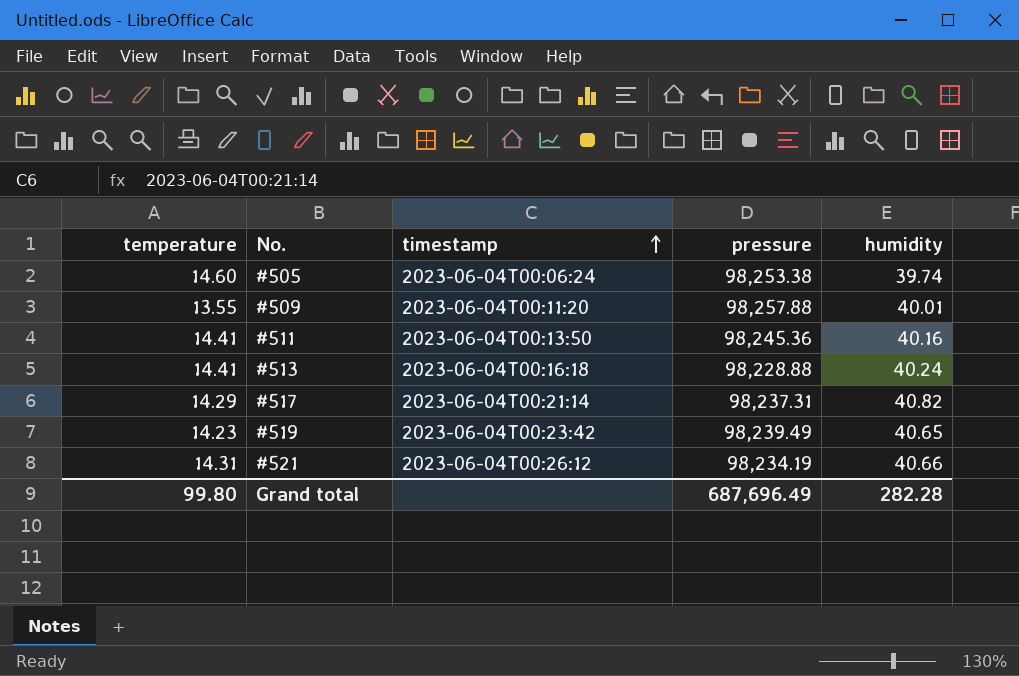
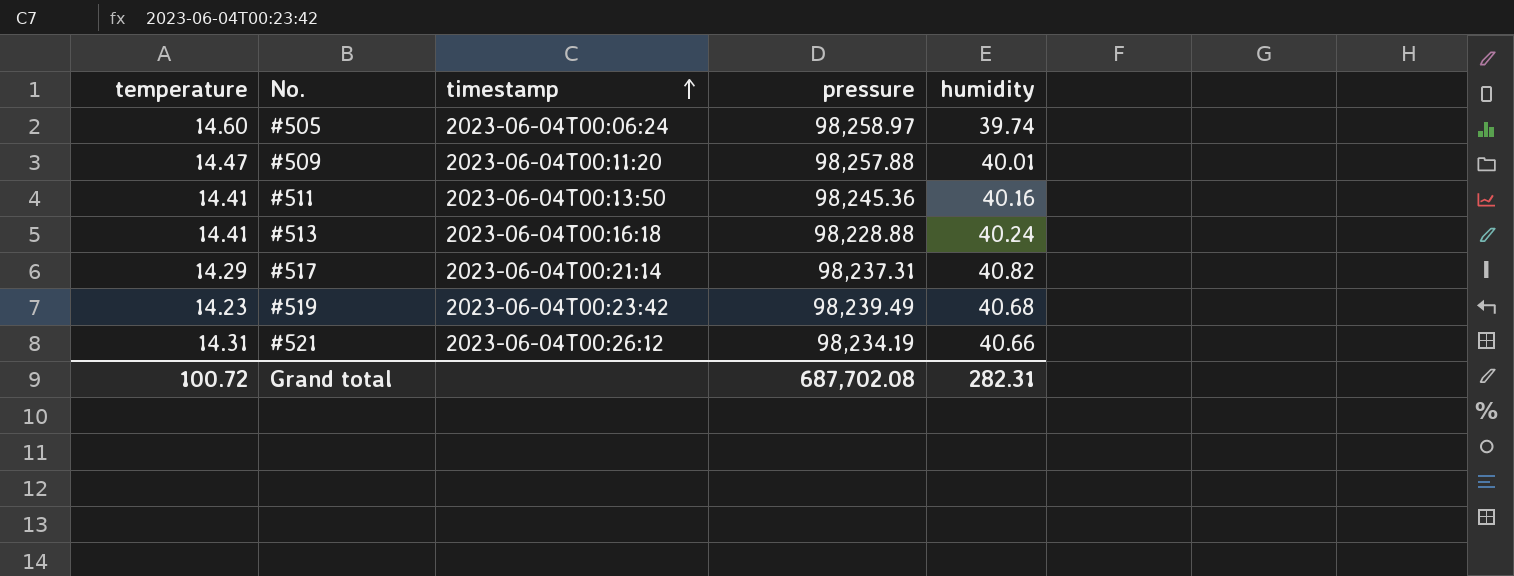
#505 | pressure: 98,253.38 -> 98,258.97
#509 | temperature: 13.55 -> 14.47
#519 | humidity: 40.65 -> 40.68
Grand total | temperature: 99.80 -> 100.72
Grand total | pressure: 687,696.49 -> 687,702.08
Grand total | humidity: 282.28 -> 282.31

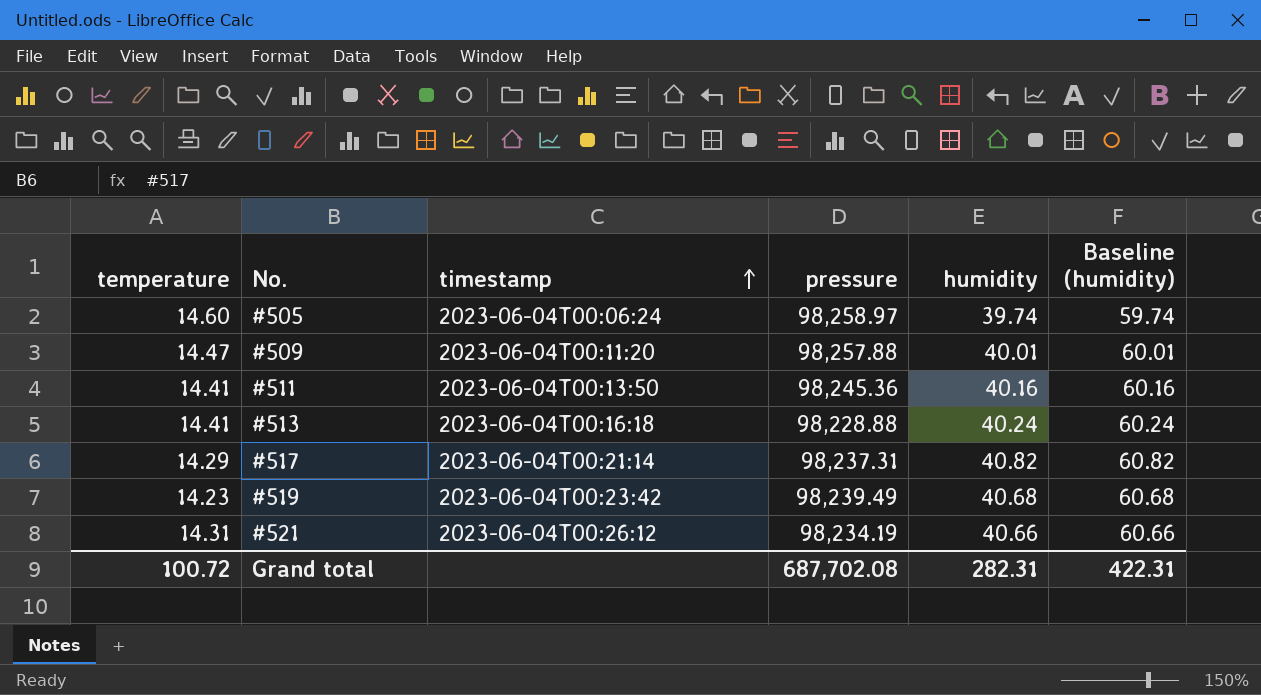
column Baseline (humidity) | formula: none -> [humidity] + 20

